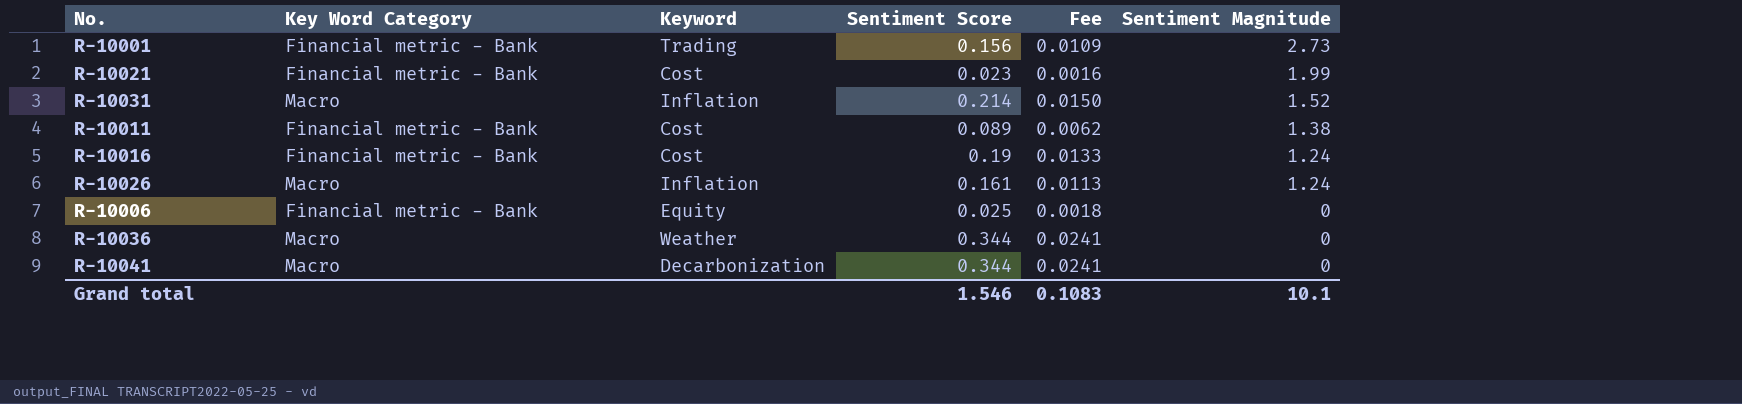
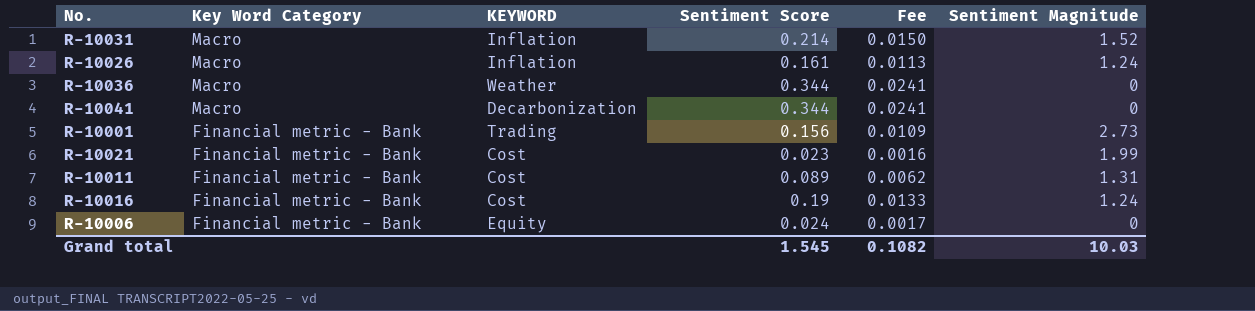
row order: Sentiment Magnitude descending -> Key Word Category descending
column name: Keyword -> KEYWORD
R-10011 | Sentiment Magnitude: 1.38 -> 1.31
R-10006 | Sentiment Score: 0.025 -> 0.024
R-10006 | Fee: 0.0018 -> 0.0017
Grand total | Sentiment Score: 1.546 -> 1.545
Grand total | Fee: 0.1083 -> 0.1082
Grand total | Sentiment Magnitude: 10.1 -> 10.03

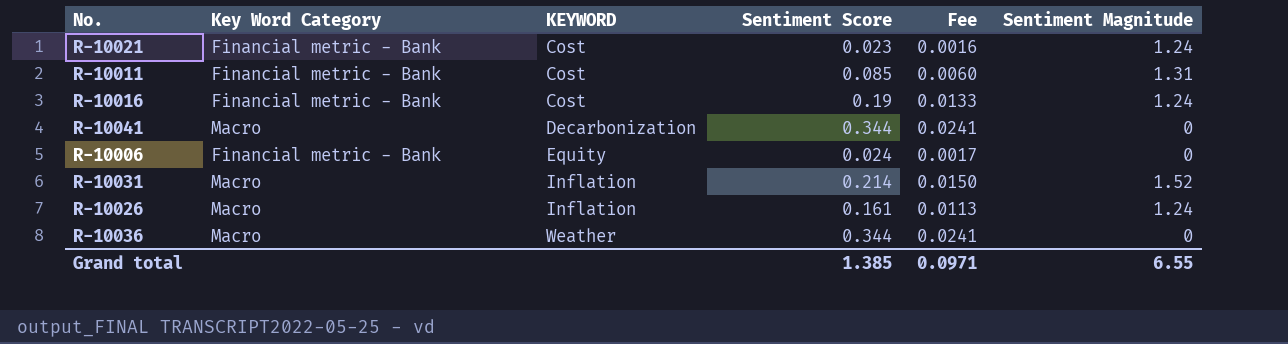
row order: Key Word Category descending -> KEYWORD ascending
row R-10001: Financial metric - Bank | Trading | 0.156 | 0.0109 | 2.73 -> none
R-10021 | Sentiment Magnitude: 1.99 -> 1.24
R-10011 | Sentiment Score: 0.089 -> 0.085
R-10011 | Fee: 0.0062 -> 0.0060
Grand total | Sentiment Score: 1.545 -> 1.385
Grand total | Fee: 0.1082 -> 0.0971
Grand total | Sentiment Magnitude: 10.03 -> 6.55

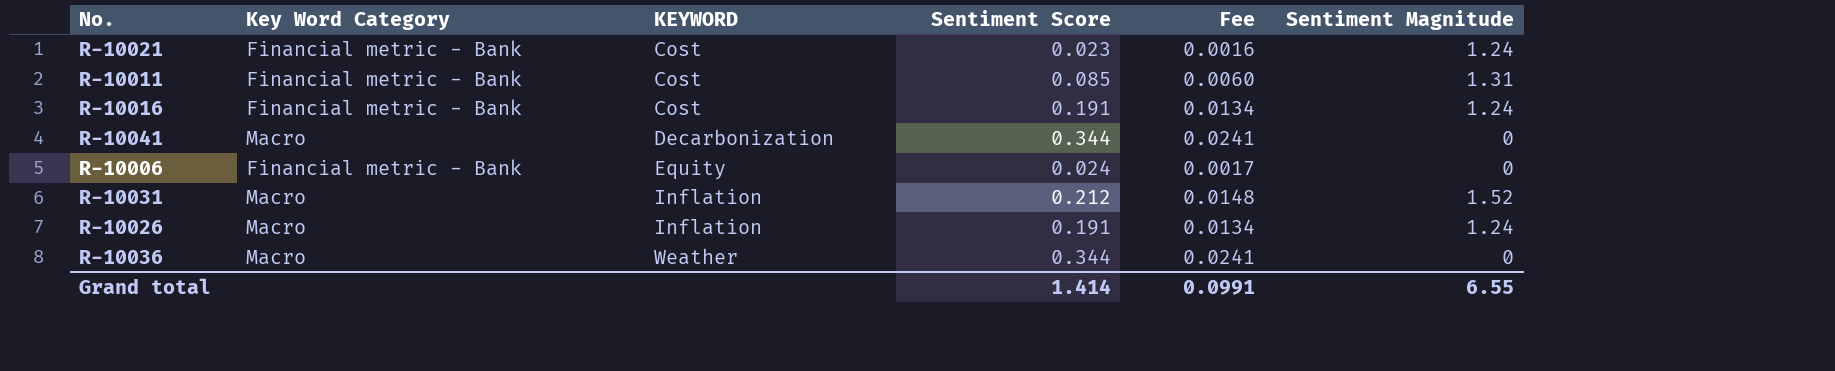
R-10016 | Sentiment Score: 0.19 -> 0.191
R-10016 | Fee: 0.0133 -> 0.0134
R-10031 | Sentiment Score: 0.214 -> 0.212
R-10031 | Fee: 0.0150 -> 0.0148
R-10026 | Sentiment Score: 0.161 -> 0.191
R-10026 | Fee: 0.0113 -> 0.0134
Grand total | Sentiment Score: 1.385 -> 1.414
Grand total | Fee: 0.0971 -> 0.0991

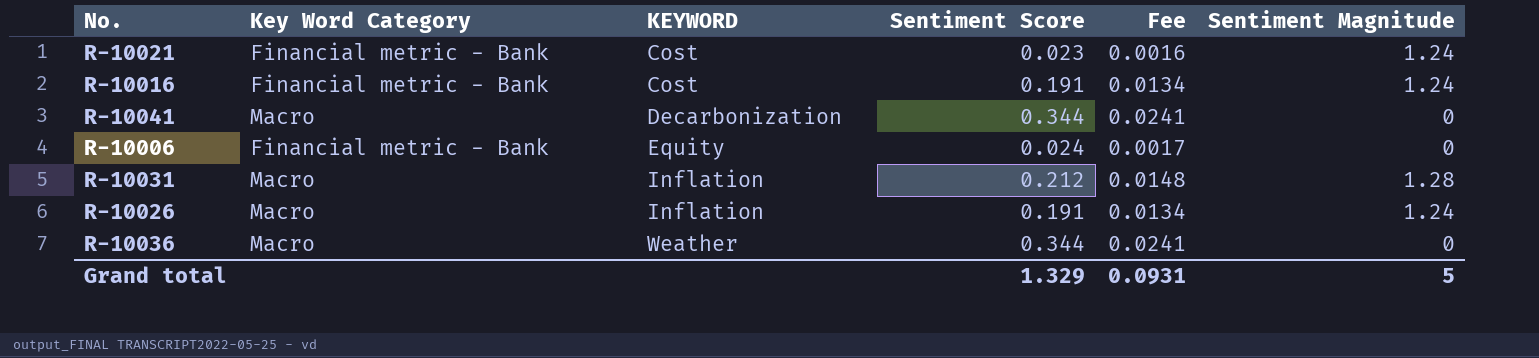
row R-10011: Financial metric - Bank | Cost | 0.085 | 0.0060 | 1.31 -> none
R-10031 | Sentiment Magnitude: 1.52 -> 1.28
Grand total | Sentiment Score: 1.414 -> 1.329
Grand total | Fee: 0.0991 -> 0.0931
Grand total | Sentiment Magnitude: 6.55 -> 5

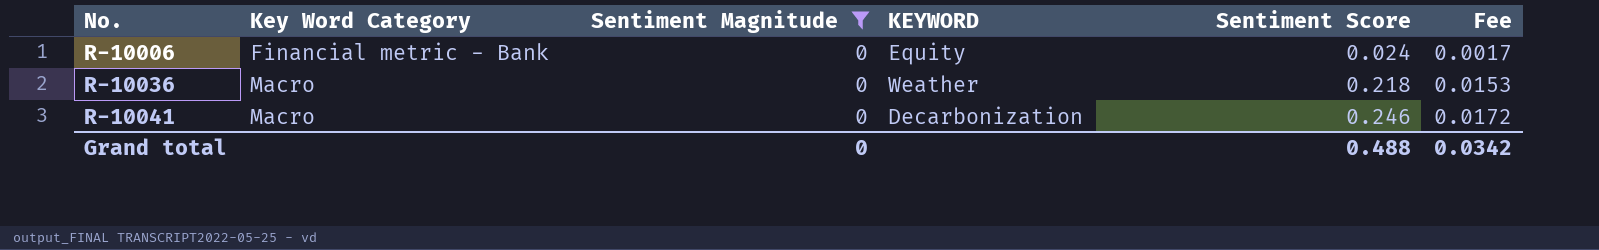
filter: none -> Sentiment Magnitude = 0
row order: KEYWORD ascending -> No. ascending
column Sentiment Magnitude | position: 6 -> 3
R-10036 | Sentiment Score: 0.344 -> 0.218
R-10036 | Fee: 0.0241 -> 0.0153
R-10041 | Sentiment Score: 0.344 -> 0.246
R-10041 | Fee: 0.0241 -> 0.0172
Grand total | Sentiment Magnitude: 5 -> 0
Grand total | Sentiment Score: 1.329 -> 0.488
Grand total | Fee: 0.0931 -> 0.0342

